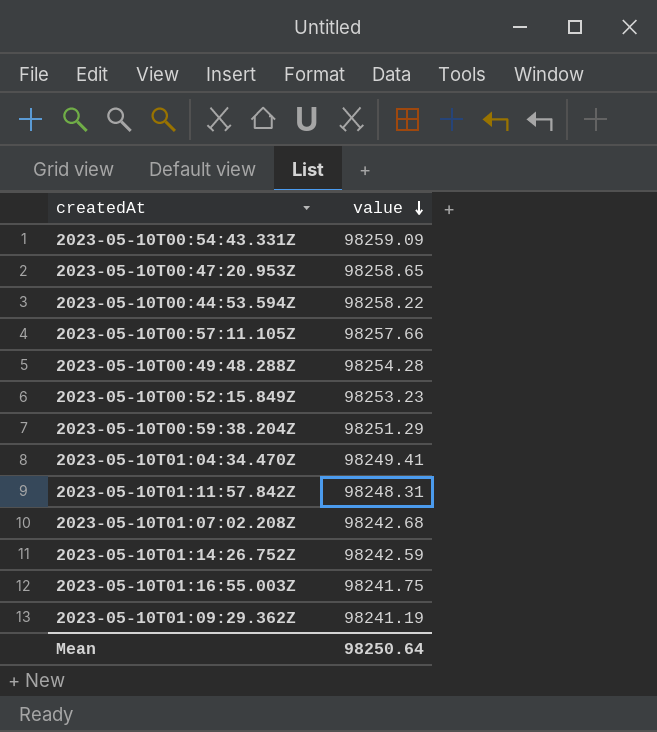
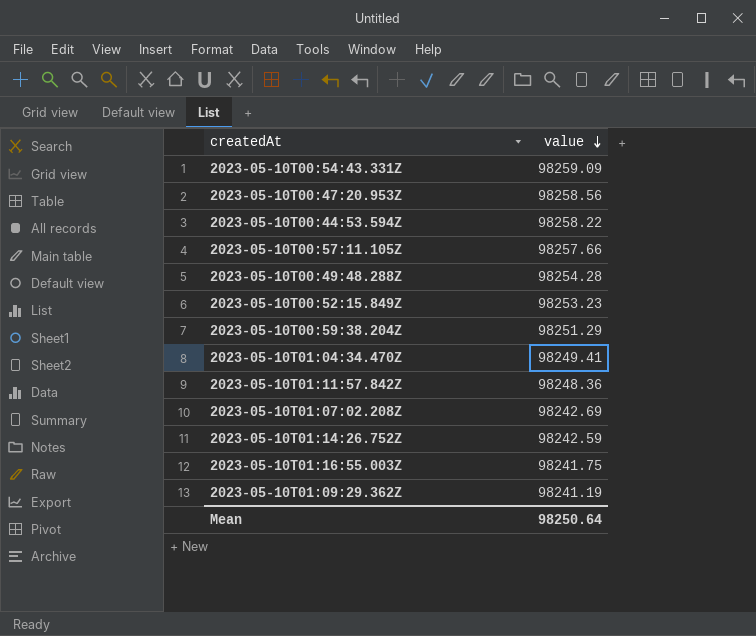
2023-05-10T00:47:20.953Z | value: 98258.65 -> 98258.56
2023-05-10T01:11:57.842Z | value: 98248.31 -> 98248.36
2023-05-10T01:07:02.208Z | value: 98242.68 -> 98242.69

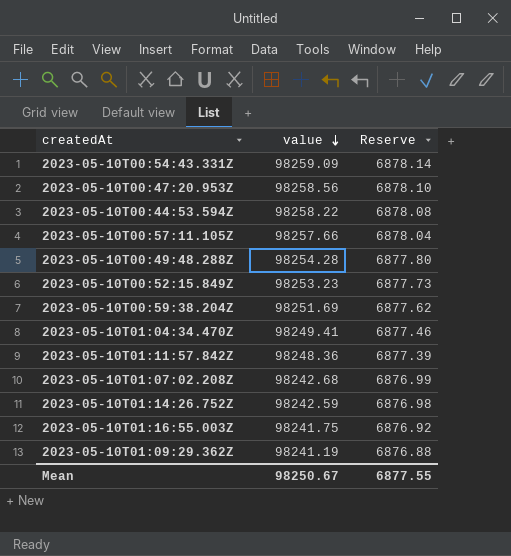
column Reserve | formula: none -> [value] * 0.07
2023-05-10T00:59:38.204Z | value: 98251.29 -> 98251.69
2023-05-10T01:07:02.208Z | value: 98242.69 -> 98242.68
Mean | value: 98250.64 -> 98250.67

